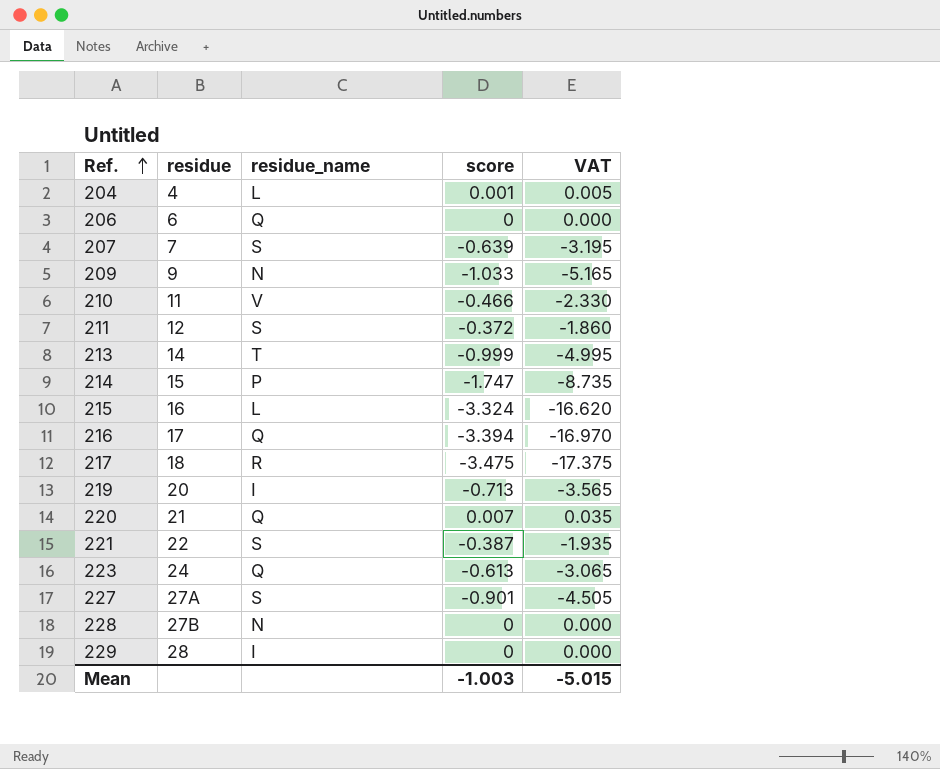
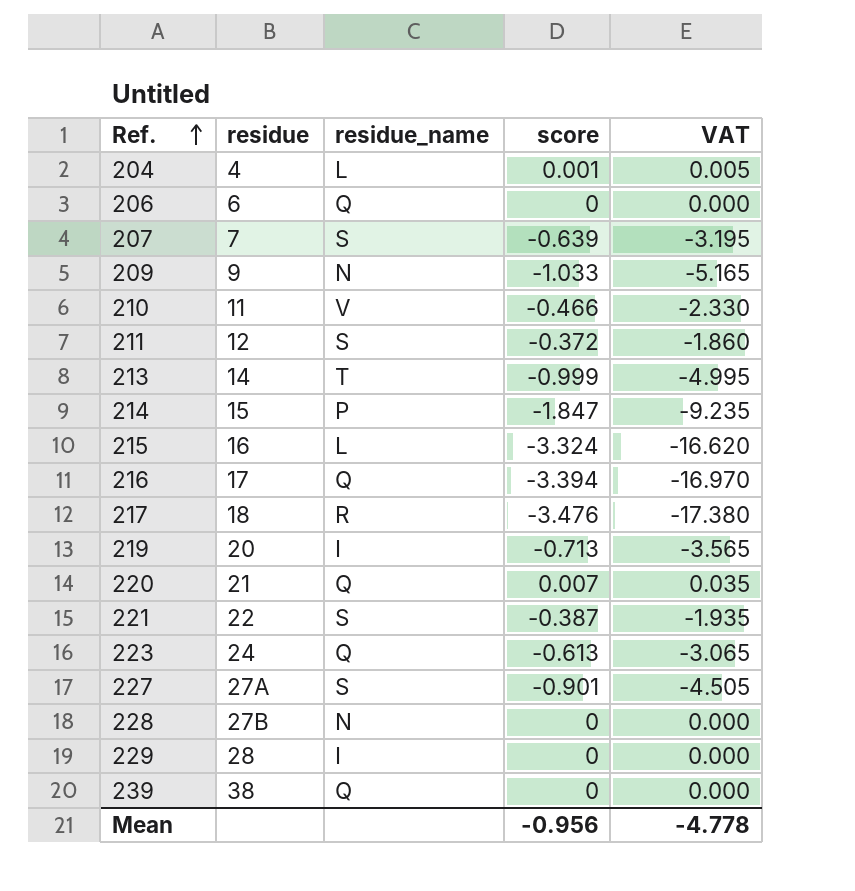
214 | score: -1.747 -> -1.847
214 | VAT: -8.735 -> -9.235
217 | score: -3.475 -> -3.476
217 | VAT: -17.375 -> -17.380
row 239: none -> 38 | Q | 0 | 0.000
Mean | score: -1.003 -> -0.956
Mean | VAT: -5.015 -> -4.778

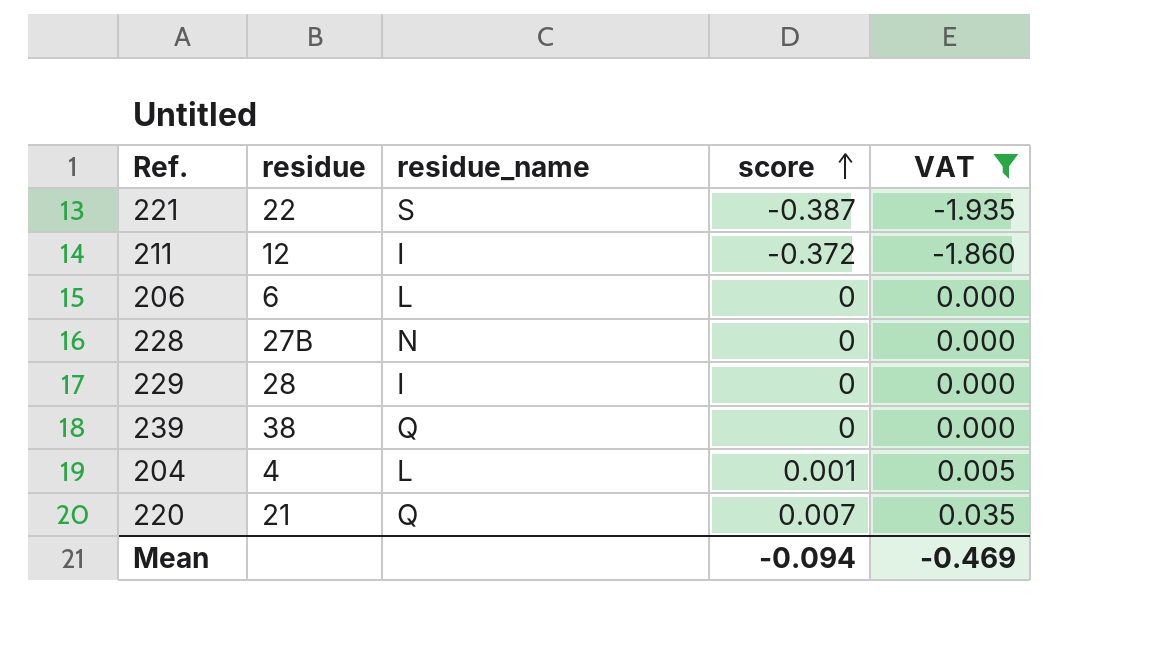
filter: none -> VAT >= -1.935
row order: Ref. ascending -> score ascending
211 | residue_name: S -> I
206 | residue_name: Q -> L
Mean | score: -0.956 -> -0.094
Mean | VAT: -4.778 -> -0.469

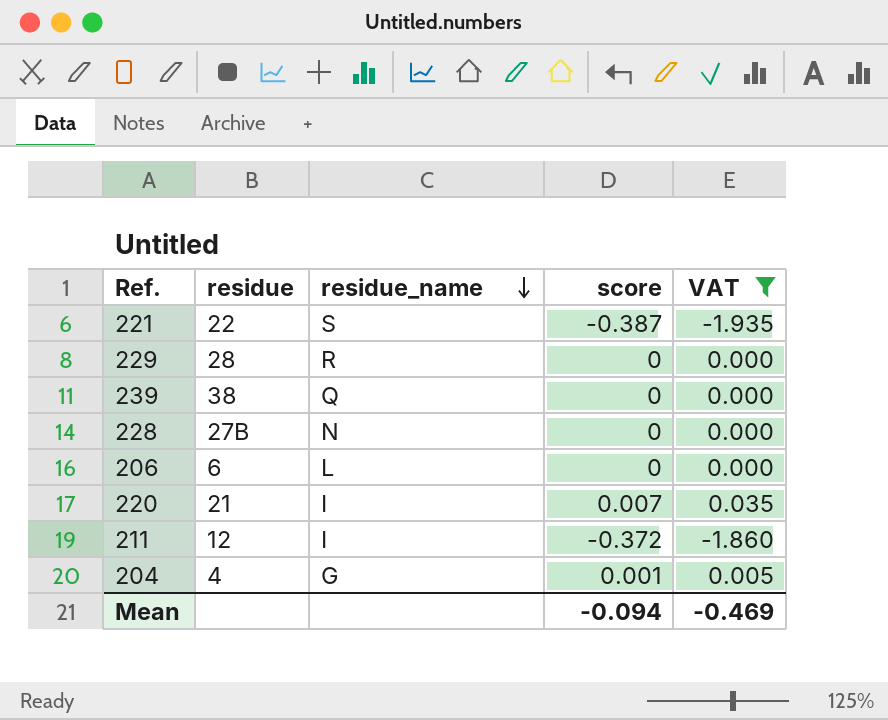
row order: score ascending -> residue_name descending
229 | residue_name: I -> R
220 | residue_name: Q -> I
204 | residue_name: L -> G

